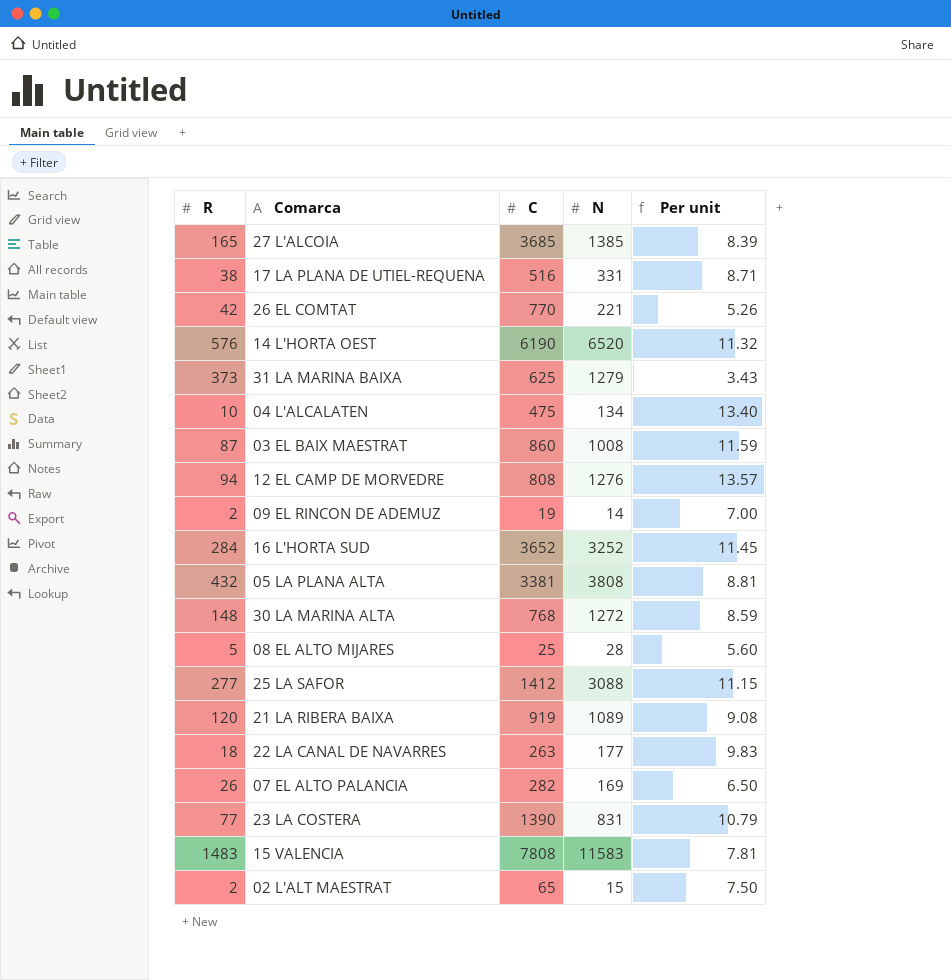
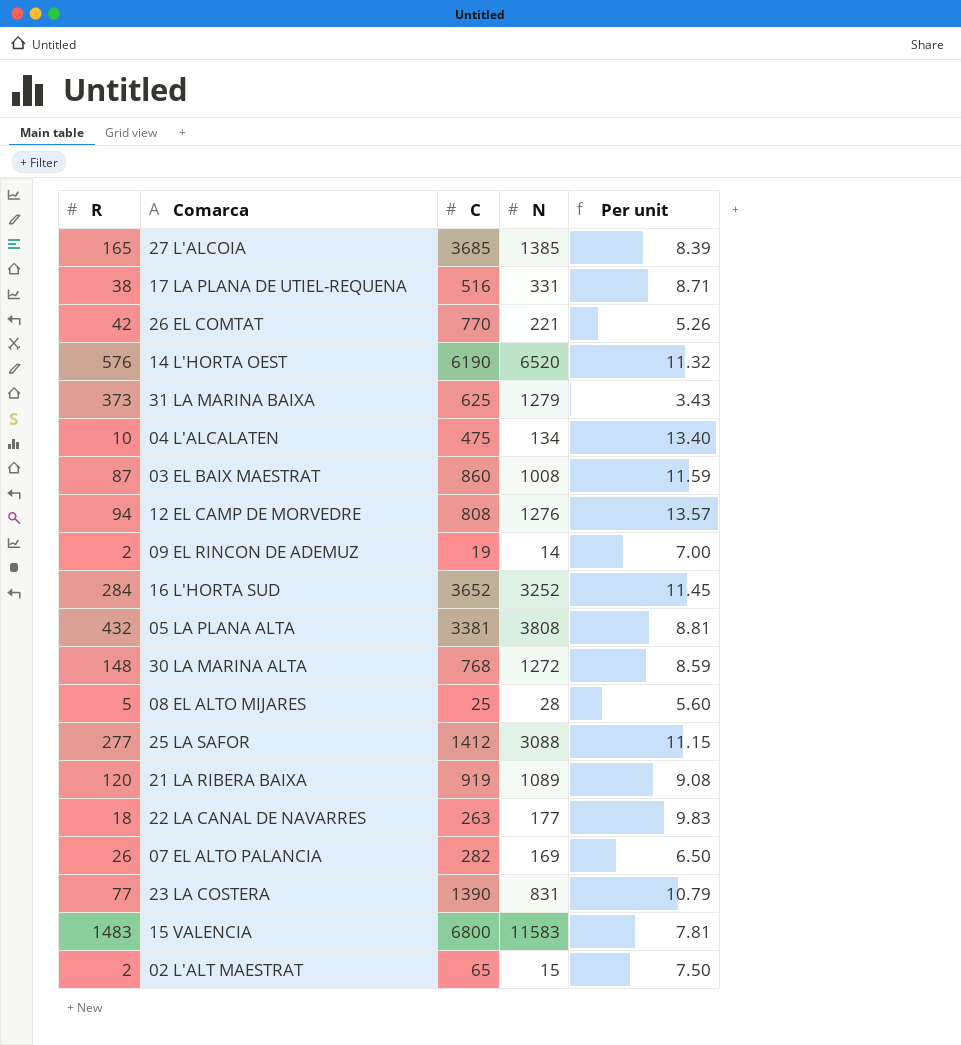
15 VALENCIA | C: 7808 -> 6800

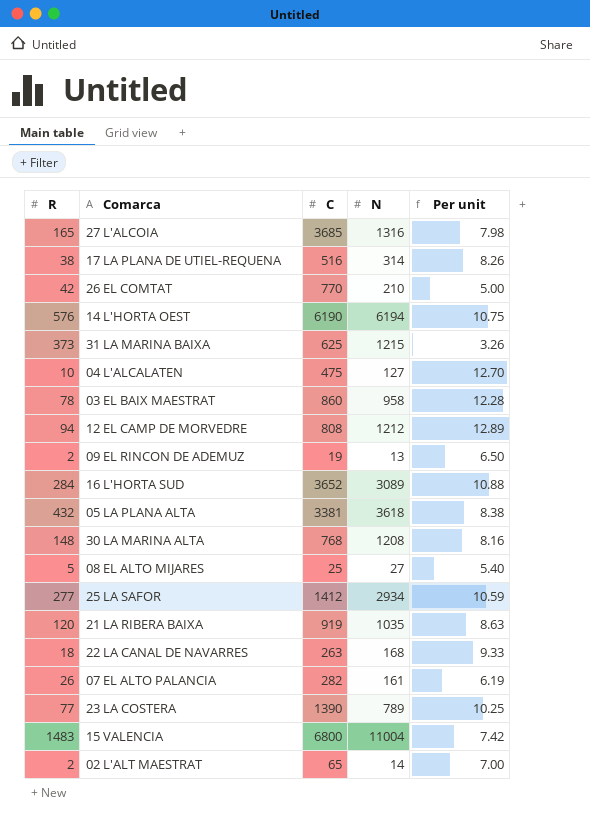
27 L'ALCOIA | N: 1385 -> 1316
27 L'ALCOIA | Per unit: 8.39 -> 7.98
17 LA PLANA DE UTIEL-REQUENA | N: 331 -> 314
17 LA PLANA DE UTIEL-REQUENA | Per unit: 8.71 -> 8.26
26 EL COMTAT | N: 221 -> 210
26 EL COMTAT | Per unit: 5.26 -> 5.00
14 L'HORTA OEST | N: 6520 -> 6194
14 L'HORTA OEST | Per unit: 11.32 -> 10.75
31 LA MARINA BAIXA | N: 1279 -> 1215
31 LA MARINA BAIXA | Per unit: 3.43 -> 3.26
04 L'ALCALATEN | N: 134 -> 127
04 L'ALCALATEN | Per unit: 13.40 -> 12.70
03 EL BAIX MAESTRAT | R: 87 -> 78
03 EL BAIX MAESTRAT | N: 1008 -> 958
03 EL BAIX MAESTRAT | Per unit: 11.59 -> 12.28
12 EL CAMP DE MORVEDRE | N: 1276 -> 1212
12 EL CAMP DE MORVEDRE | Per unit: 13.57 -> 12.89
09 EL RINCON DE ADEMUZ | N: 14 -> 13
09 EL RINCON DE ADEMUZ | Per unit: 7.00 -> 6.50
16 L'HORTA SUD | N: 3252 -> 3089
16 L'HORTA SUD | Per unit: 11.45 -> 10.88
05 LA PLANA ALTA | N: 3808 -> 3618
05 LA PLANA ALTA | Per unit: 8.81 -> 8.38
30 LA MARINA ALTA | N: 1272 -> 1208
30 LA MARINA ALTA | Per unit: 8.59 -> 8.16
08 EL ALTO MIJARES | N: 28 -> 27
08 EL ALTO MIJARES | Per unit: 5.60 -> 5.40
25 LA SAFOR | N: 3088 -> 2934
25 LA SAFOR | Per unit: 11.15 -> 10.59
21 LA RIBERA BAIXA | N: 1089 -> 1035
21 LA RIBERA BAIXA | Per unit: 9.08 -> 8.63
22 LA CANAL DE NAVARRES | N: 177 -> 168
22 LA CANAL DE NAVARRES | Per unit: 9.83 -> 9.33
07 EL ALTO PALANCIA | N: 169 -> 161
07 EL ALTO PALANCIA | Per unit: 6.50 -> 6.19
23 LA COSTERA | N: 831 -> 789
23 LA COSTERA | Per unit: 10.79 -> 10.25
15 VALENCIA | N: 11583 -> 11004
15 VALENCIA | Per unit: 7.81 -> 7.42
02 L'ALT MAESTRAT | N: 15 -> 14
02 L'ALT MAESTRAT | Per unit: 7.50 -> 7.00

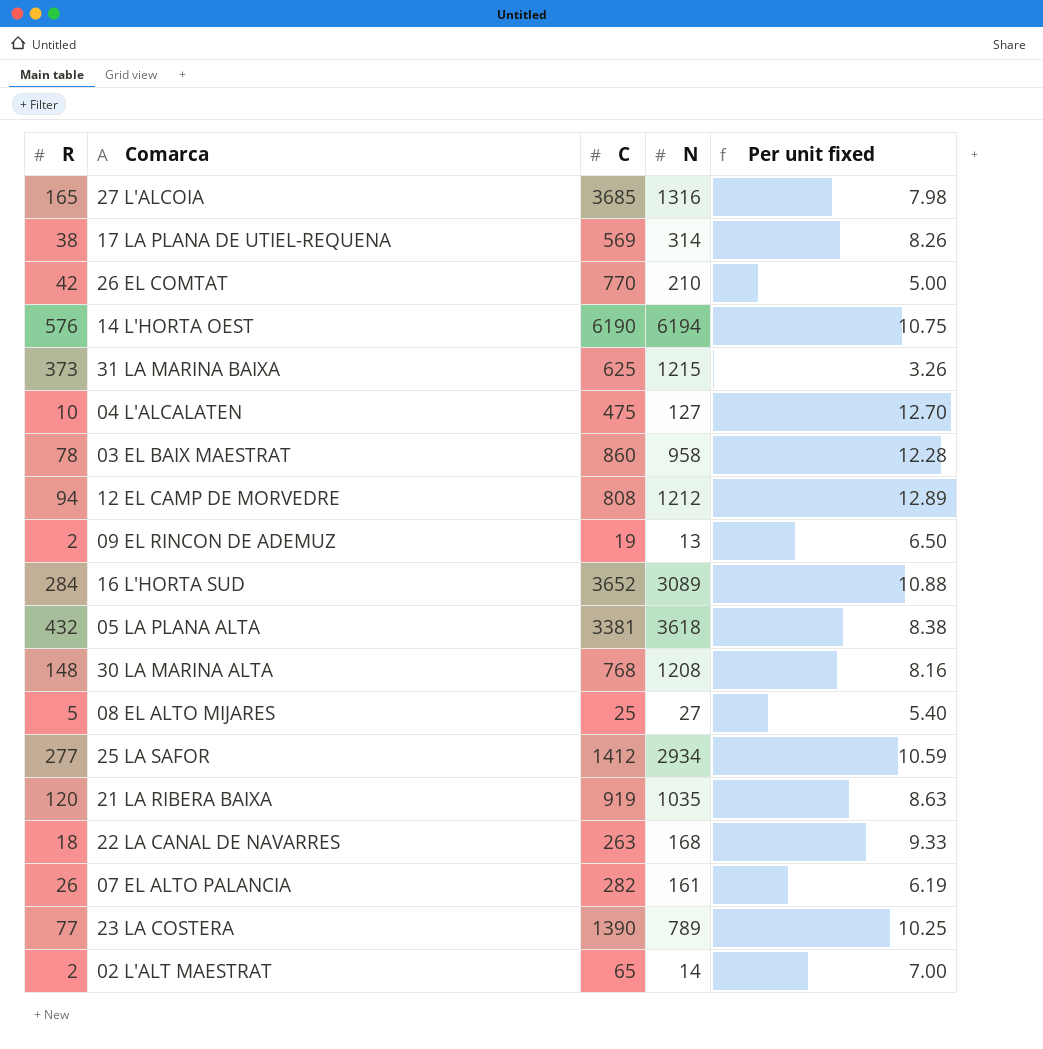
column name: Per unit -> Per unit fixed
row 15 VALENCIA: 1483 | 6800 | 11004 | 7.42 -> none
17 LA PLANA DE UTIEL-REQUENA | C: 516 -> 569

